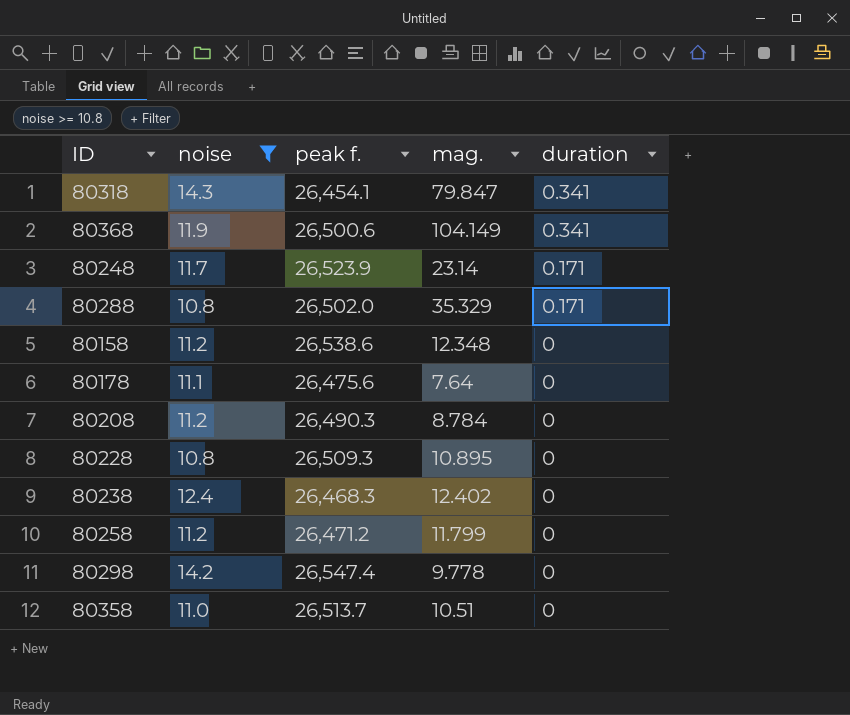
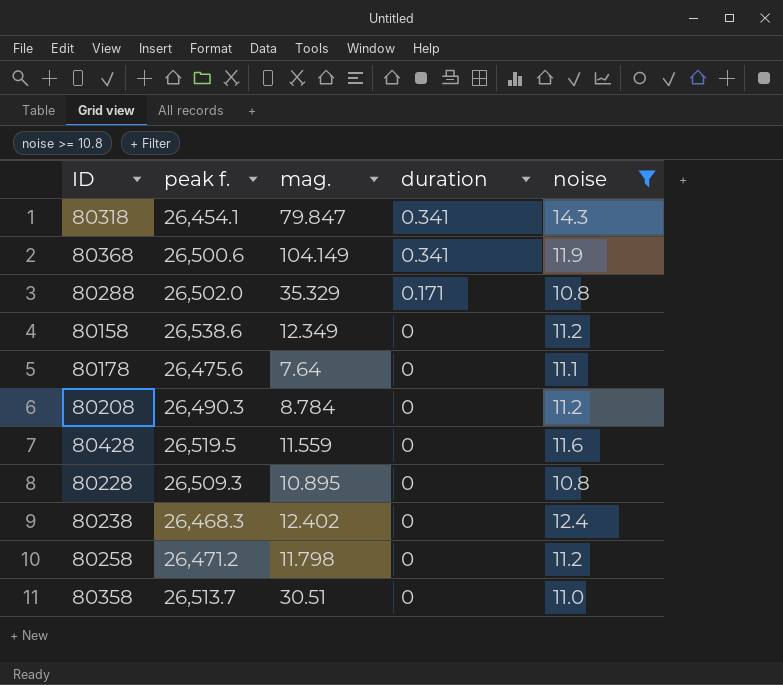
column noise | position: 2 -> 5
row 80248: 11.7 | 26,523.9 | 23.14 | 0.171 -> none
row 80298: 14.2 | 26,547.4 | 9.778 | 0 -> none
80158 | mag.: 12.348 -> 12.349
row 80428: none -> 26,519.5 | 11.559 | 0 | 11.6
80258 | mag.: 11.799 -> 11.798
80358 | mag.: 10.51 -> 30.51

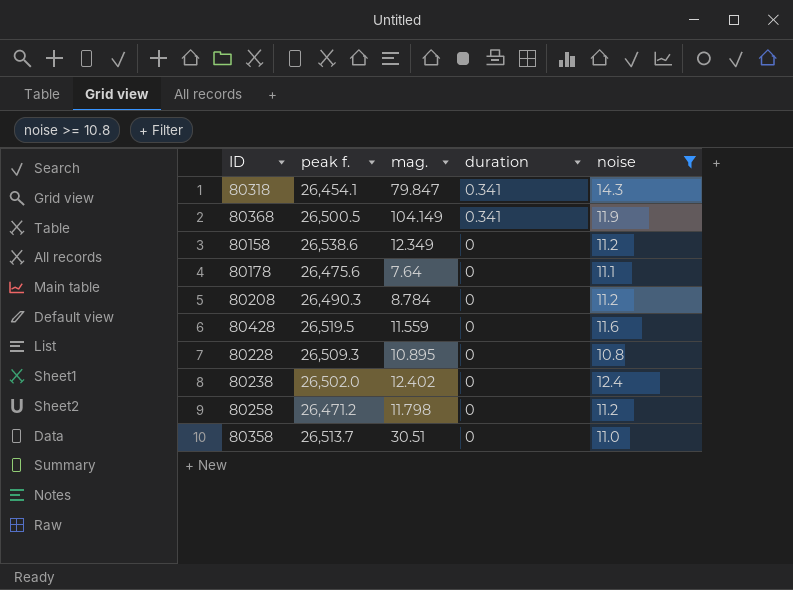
row 80288: 26,502.0 | 35.329 | 0.171 | 10.8 -> none
80368 | peak f.: 26,500.6 -> 26,500.5
80238 | peak f.: 26,468.3 -> 26,502.0

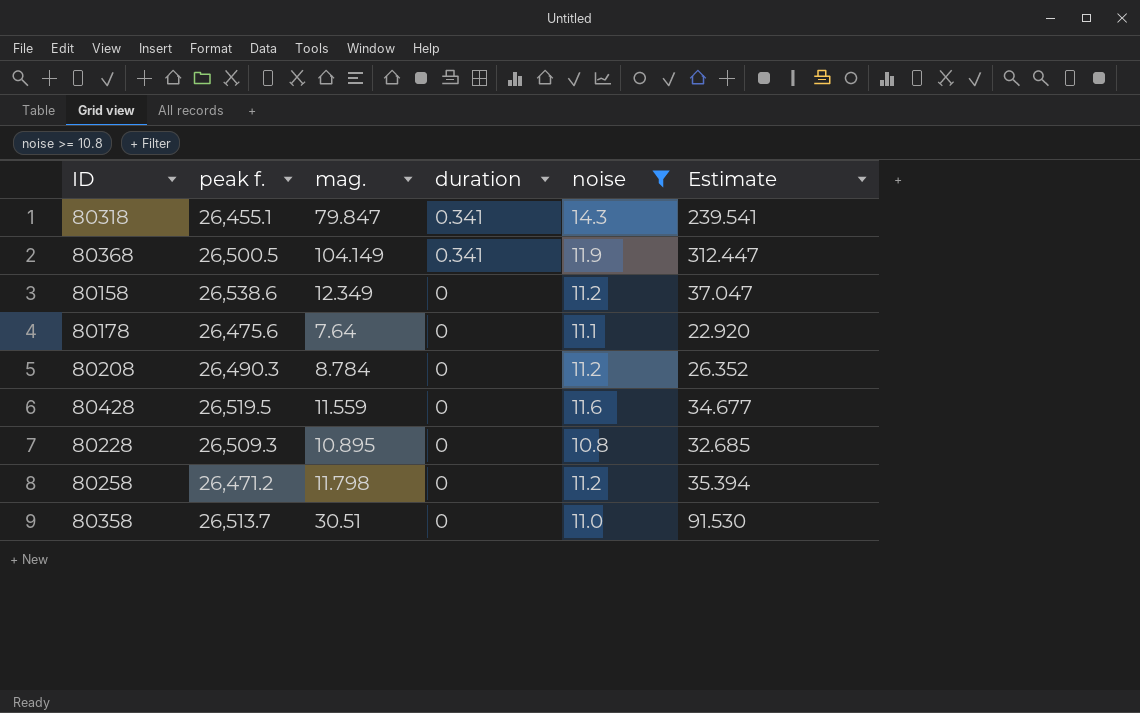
column Estimate | formula: none -> [mag.] * 3
row 80238: 26,502.0 | 12.402 | 0 | 12.4 -> none
80318 | peak f.: 26,454.1 -> 26,455.1

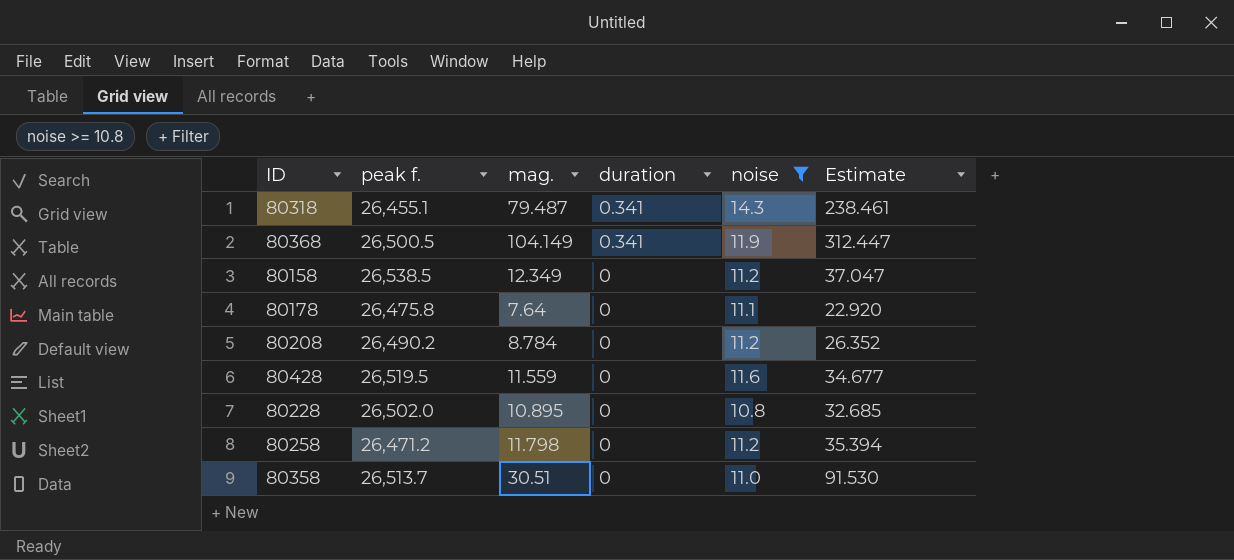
80318 | mag.: 79.847 -> 79.487
80318 | Estimate: 239.541 -> 238.461
80158 | peak f.: 26,538.6 -> 26,538.5
80178 | peak f.: 26,475.6 -> 26,475.8
80208 | peak f.: 26,490.3 -> 26,490.2
80228 | peak f.: 26,509.3 -> 26,502.0

